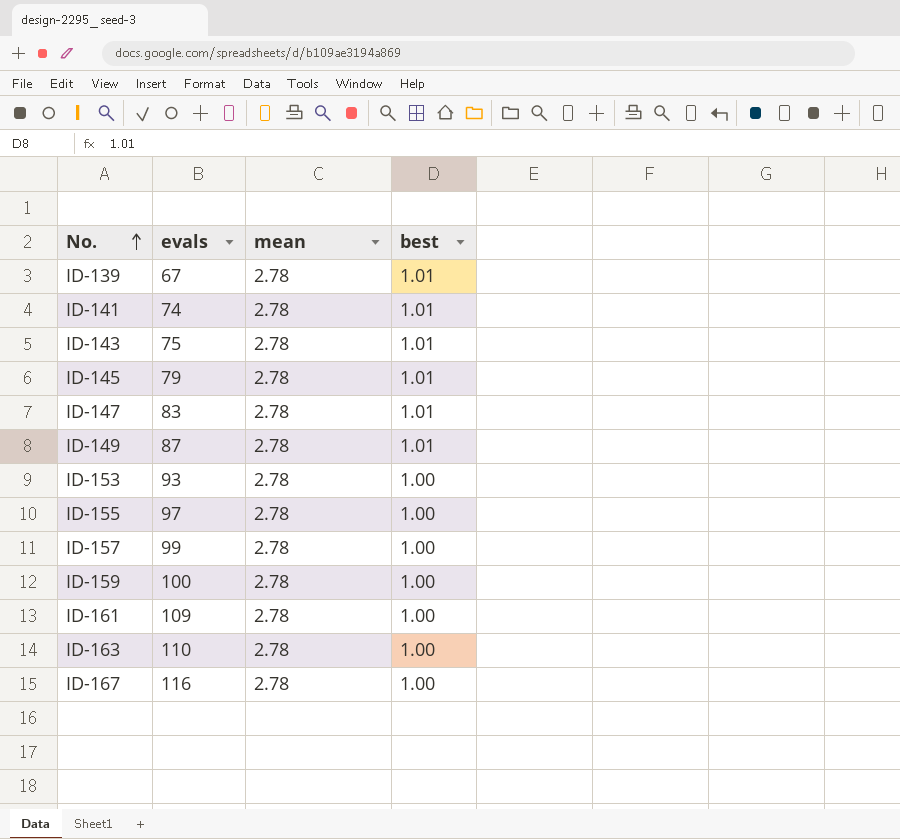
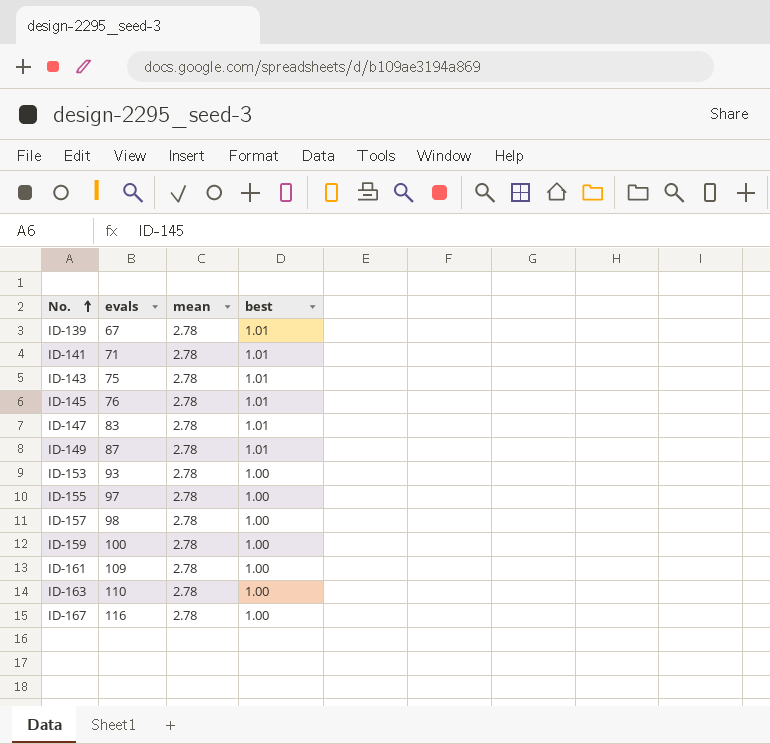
ID-141 | evals: 74 -> 71
ID-145 | evals: 79 -> 76
ID-157 | evals: 99 -> 98

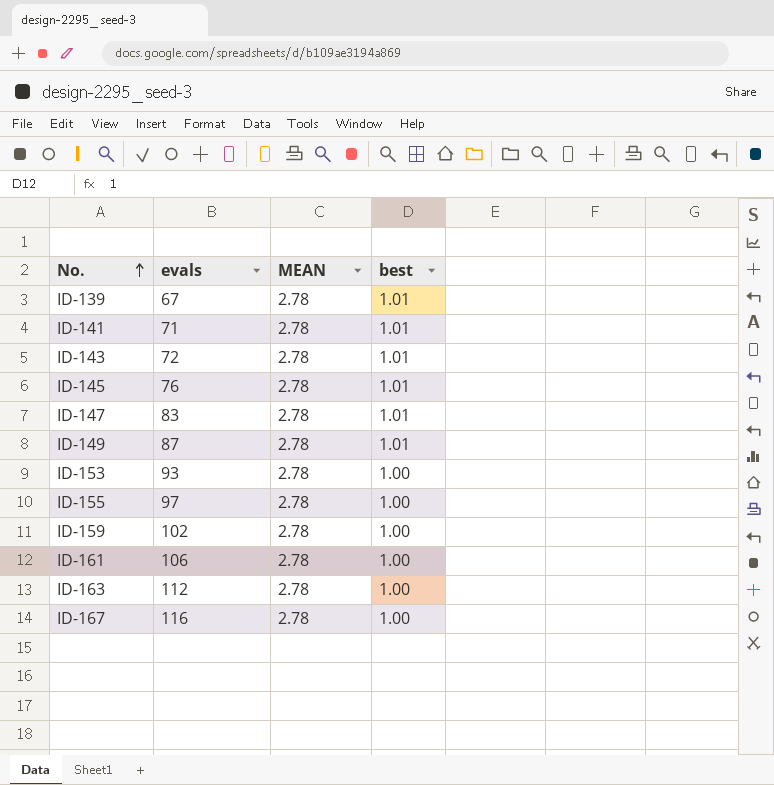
column name: mean -> MEAN
row ID-157: 98 | 2.78 | 1.00 -> none
ID-143 | evals: 75 -> 72
ID-159 | evals: 100 -> 102
ID-161 | evals: 109 -> 106
ID-163 | evals: 110 -> 112

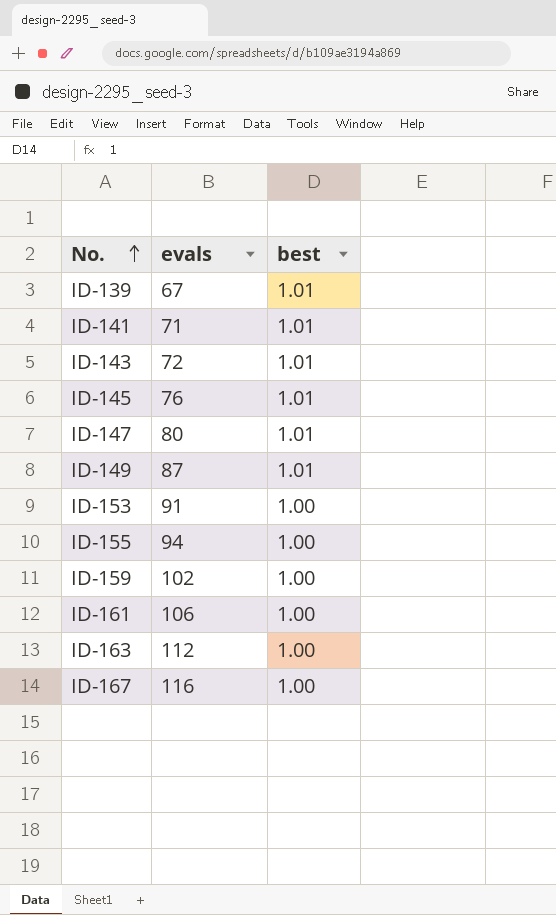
column MEAN | position: 3 -> none
ID-147 | evals: 83 -> 80
ID-153 | evals: 93 -> 91
ID-155 | evals: 97 -> 94

